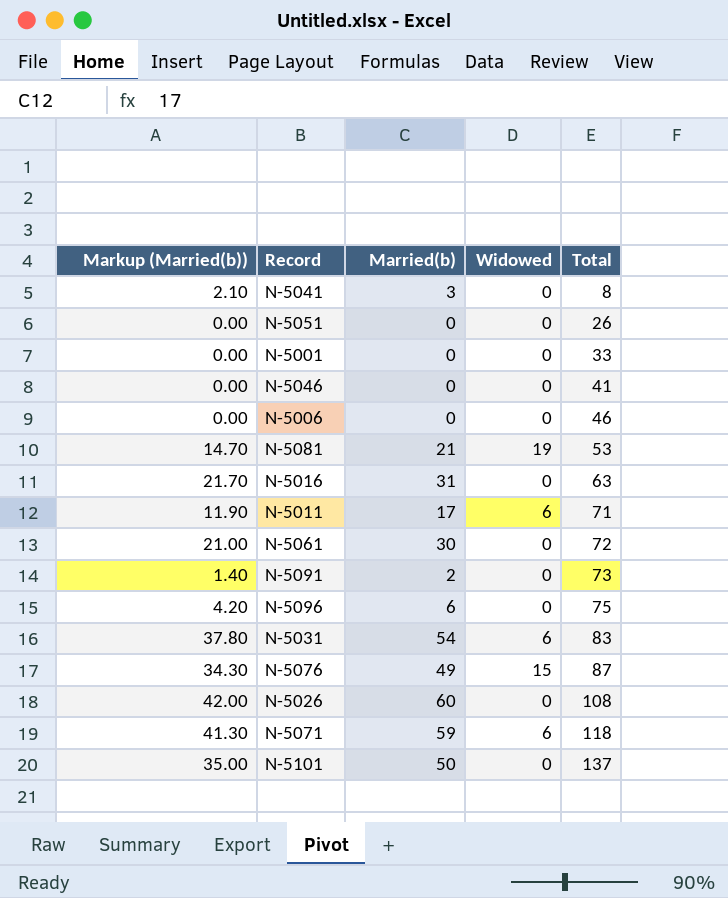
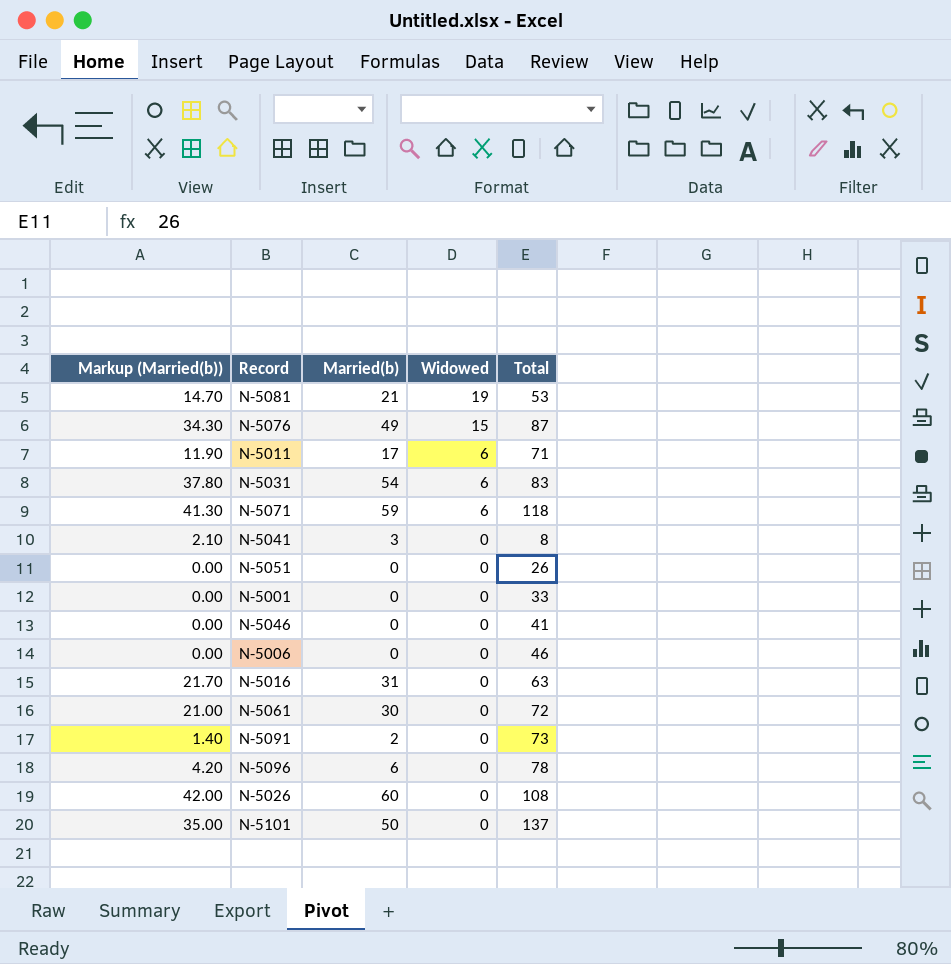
row order: Total ascending -> Widowed descending
N-5096 | Total: 75 -> 78

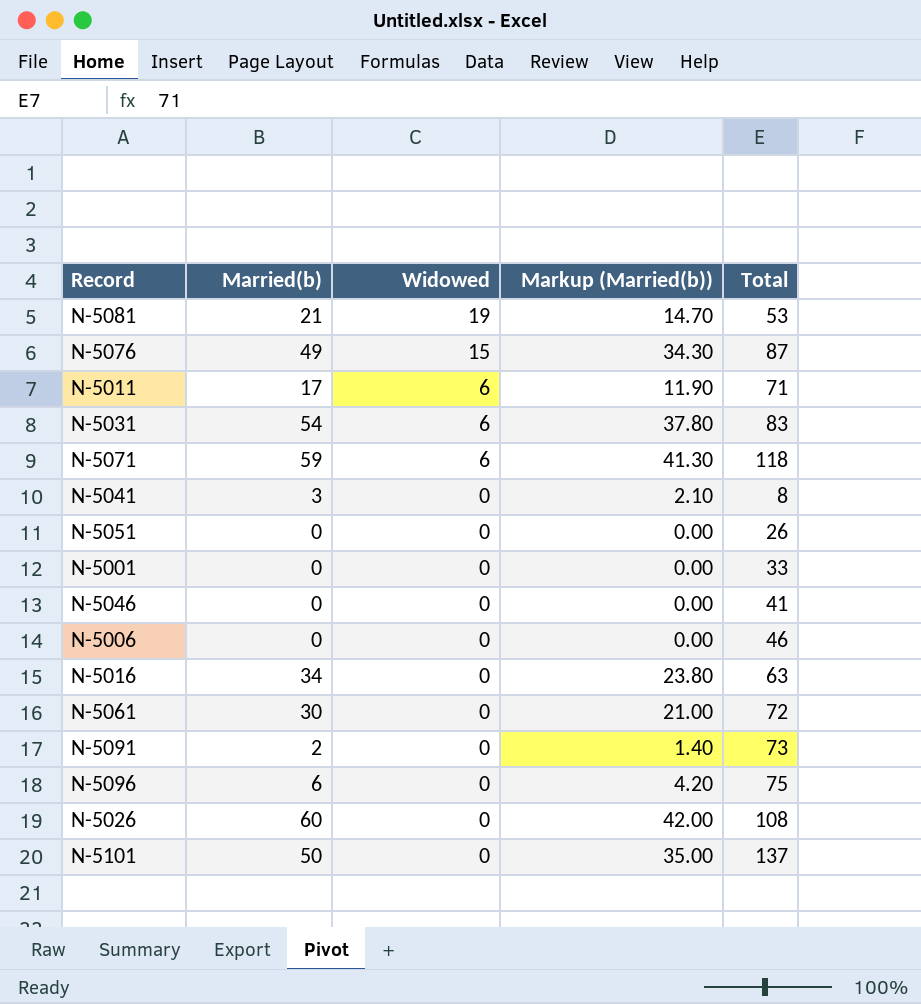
column Markup (Married(b)) | position: 1 -> 4
N-5016 | Married(b): 31 -> 34
N-5016 | Markup (Married(b)): 21.70 -> 23.80
N-5096 | Total: 78 -> 75

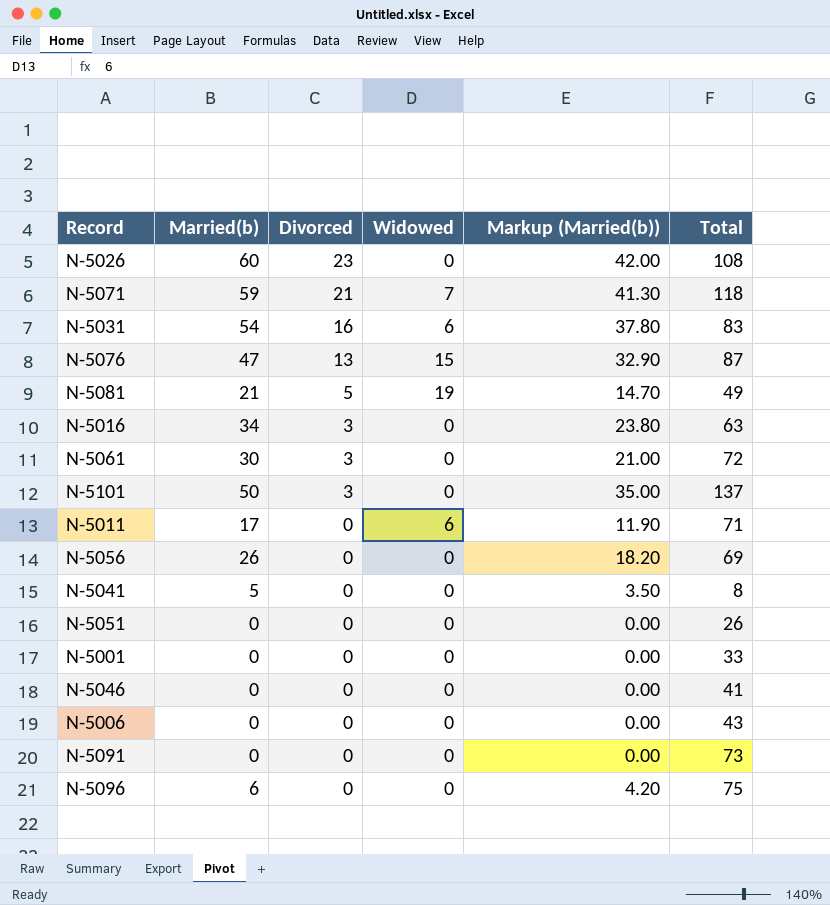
row order: Widowed descending -> Divorced descending
column Divorced | position: none -> 3
N-5071 | Widowed: 6 -> 7
N-5076 | Married(b): 49 -> 47
N-5076 | Markup (Married(b)): 34.30 -> 32.90
N-5081 | Total: 53 -> 49
row N-5056: none -> 26 | 0 | 0 | 18.20 | 69
N-5041 | Married(b): 3 -> 5
N-5041 | Markup (Married(b)): 2.10 -> 3.50
N-5006 | Total: 46 -> 43
N-5091 | Married(b): 2 -> 0
N-5091 | Markup (Married(b)): 1.40 -> 0.00

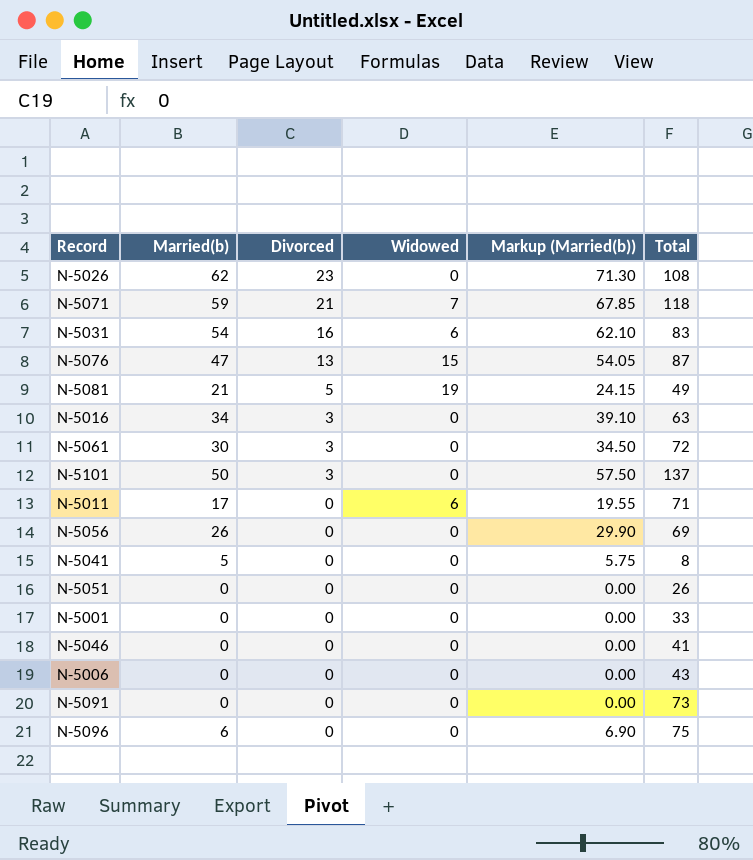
column Markup (Married(b)) | formula: [Married(b)] * 0.7 -> [Married(b)] * 1.15
N-5026 | Married(b): 60 -> 62

